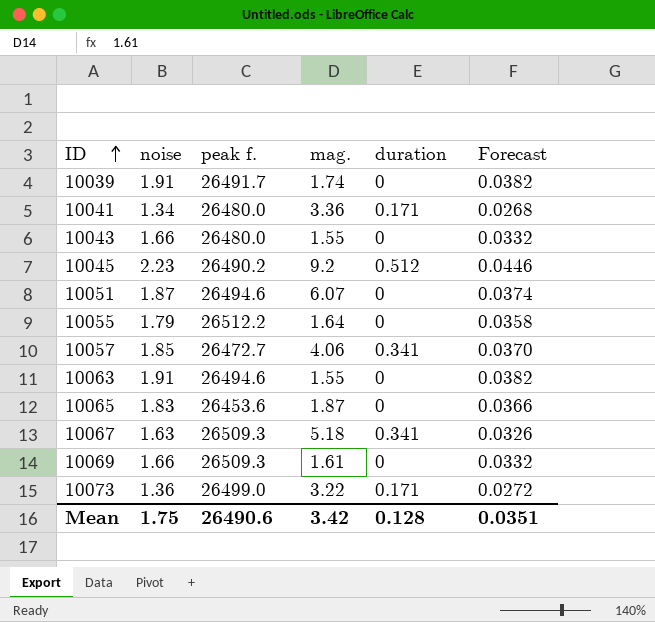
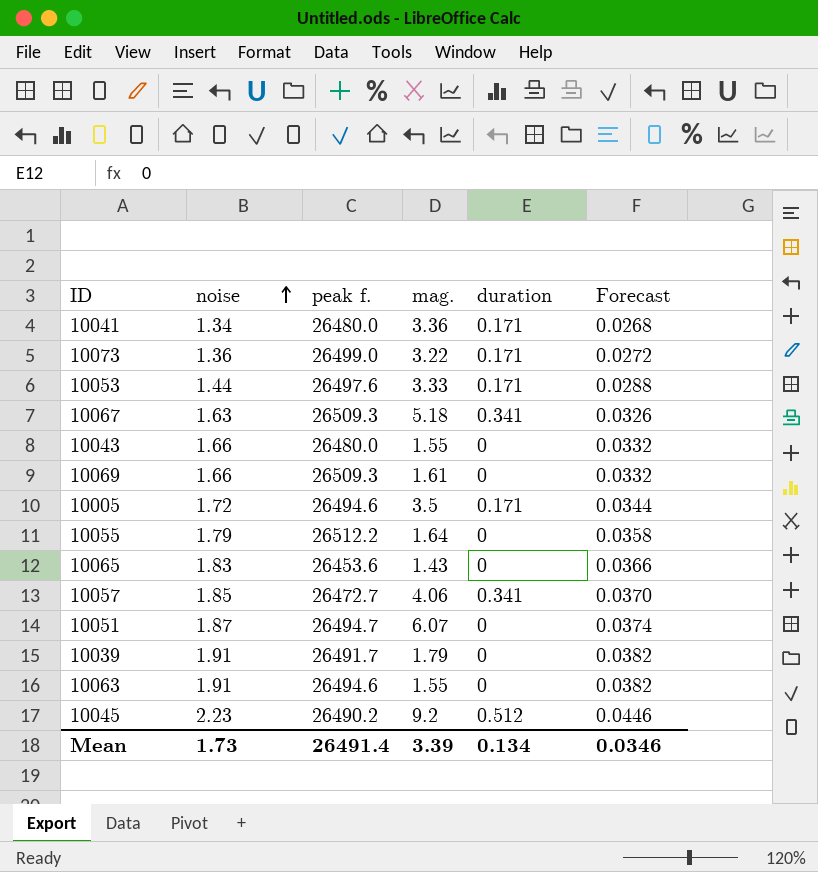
row order: ID ascending -> noise ascending
row 10053: none -> 1.44 | 26497.6 | 3.33 | 0.171 | 0.0288
row 10005: none -> 1.72 | 26494.6 | 3.5 | 0.171 | 0.0344
10065 | mag.: 1.87 -> 1.43
10051 | peak f.: 26494.6 -> 26494.7
10039 | mag.: 1.74 -> 1.79
Mean | noise: 1.75 -> 1.73
Mean | peak f.: 26490.6 -> 26491.4
Mean | mag.: 3.42 -> 3.39
Mean | duration: 0.128 -> 0.134
Mean | Forecast: 0.0351 -> 0.0346

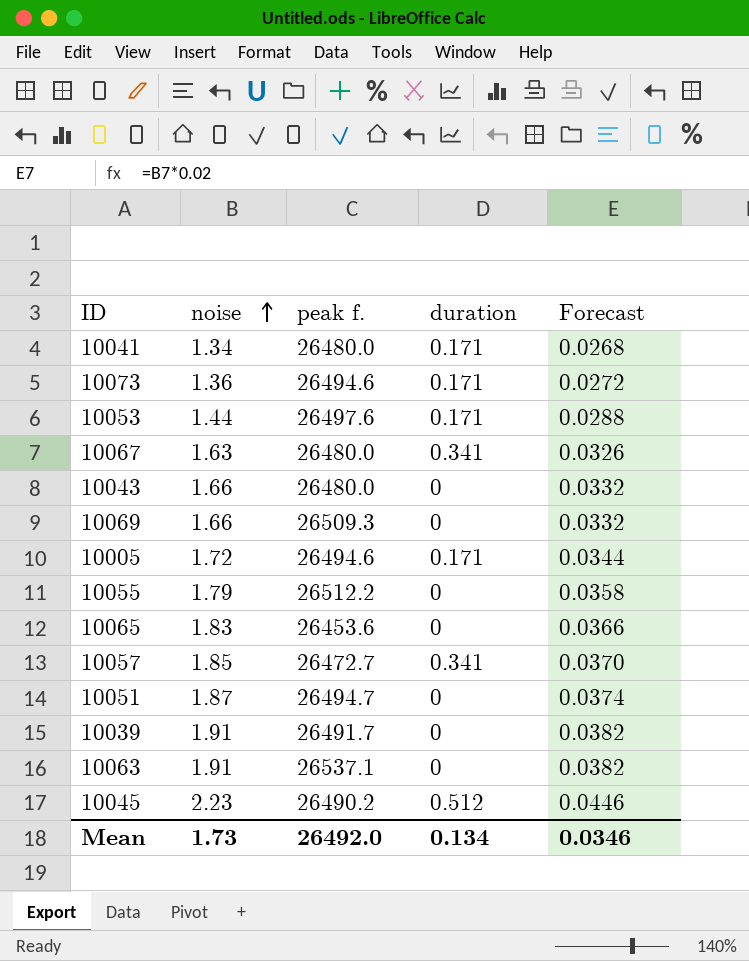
column mag. | position: 4 -> none
10073 | peak f.: 26499.0 -> 26494.6
10067 | peak f.: 26509.3 -> 26480.0
10063 | peak f.: 26494.6 -> 26537.1
Mean | peak f.: 26491.4 -> 26492.0

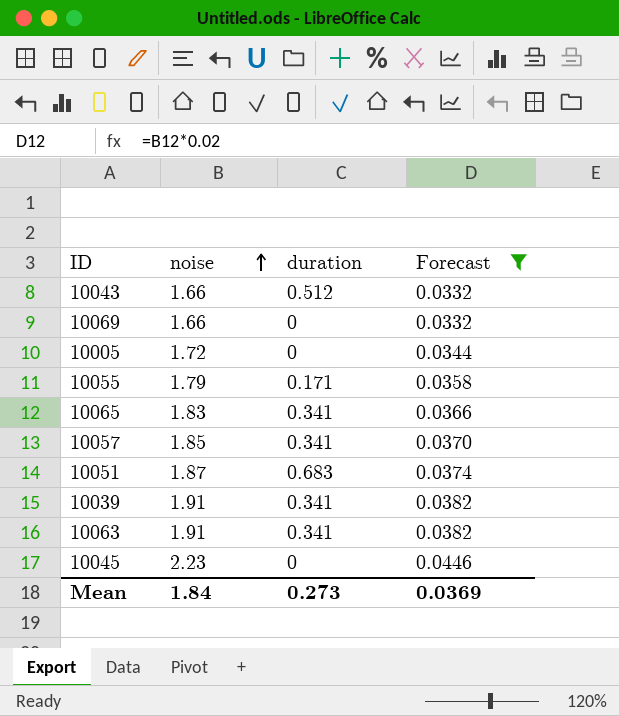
filter: none -> Forecast >= 0.0332
column peak f. | position: 3 -> none
10043 | duration: 0 -> 0.512
10005 | duration: 0.171 -> 0
10055 | duration: 0 -> 0.171
10065 | duration: 0 -> 0.341
10051 | duration: 0 -> 0.683
10039 | duration: 0 -> 0.341
10063 | duration: 0 -> 0.341
10045 | duration: 0.512 -> 0
Mean | noise: 1.73 -> 1.84
Mean | duration: 0.134 -> 0.273
Mean | Forecast: 0.0346 -> 0.0369

